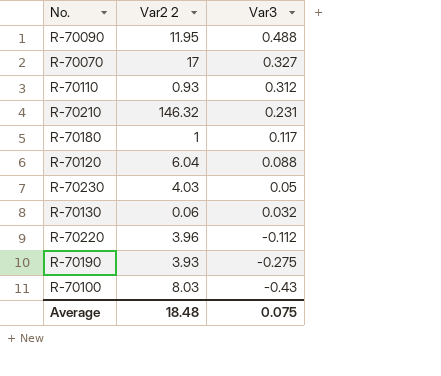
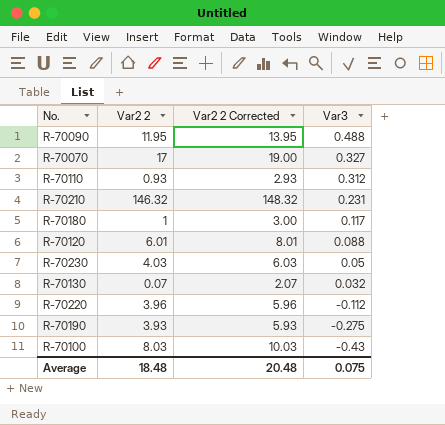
column Var2 2 Corrected | formula: none -> [Var2 2] + 2
R-70120 | Var2 2: 6.04 -> 6.01
R-70130 | Var2 2: 0.06 -> 0.07

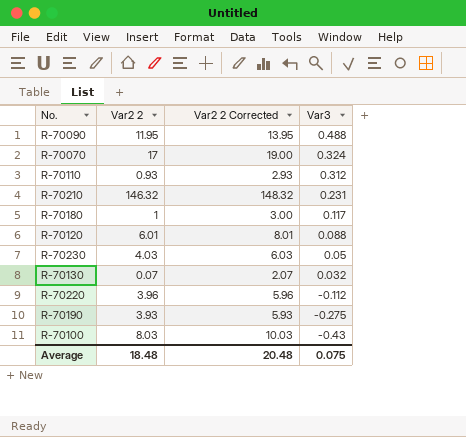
R-70070 | Var3: 0.327 -> 0.324

